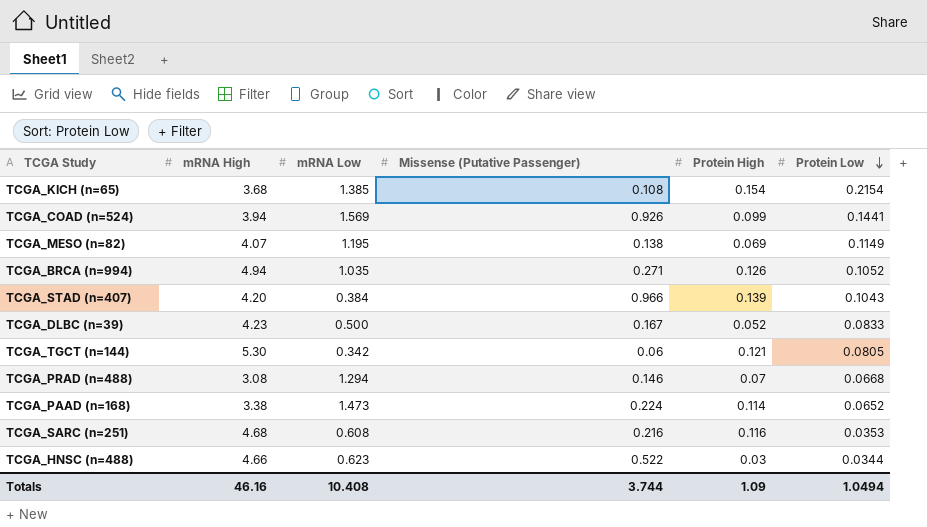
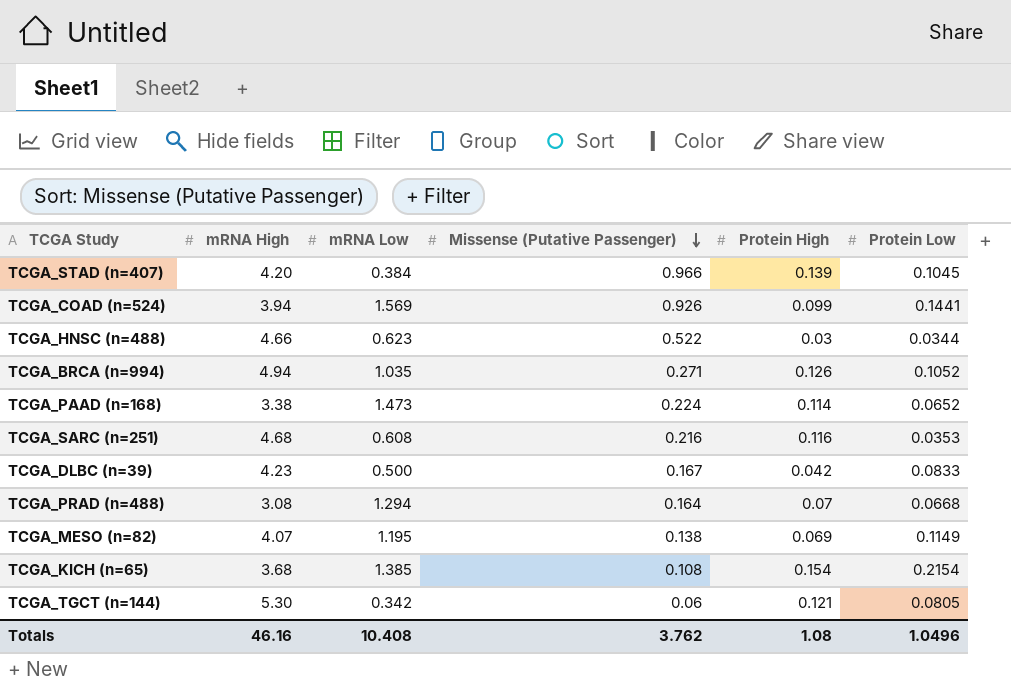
row order: Protein Low descending -> Missense (Putative Passenger) descending
TCGA_STAD (n=407) | Protein Low: 0.1043 -> 0.1045
TCGA_DLBC (n=39) | Protein High: 0.052 -> 0.042
TCGA_PRAD (n=488) | Missense (Putative Passenger): 0.146 -> 0.164
Totals | Missense (Putative Passenger): 3.744 -> 3.762
Totals | Protein High: 1.09 -> 1.08
Totals | Protein Low: 1.0494 -> 1.0496

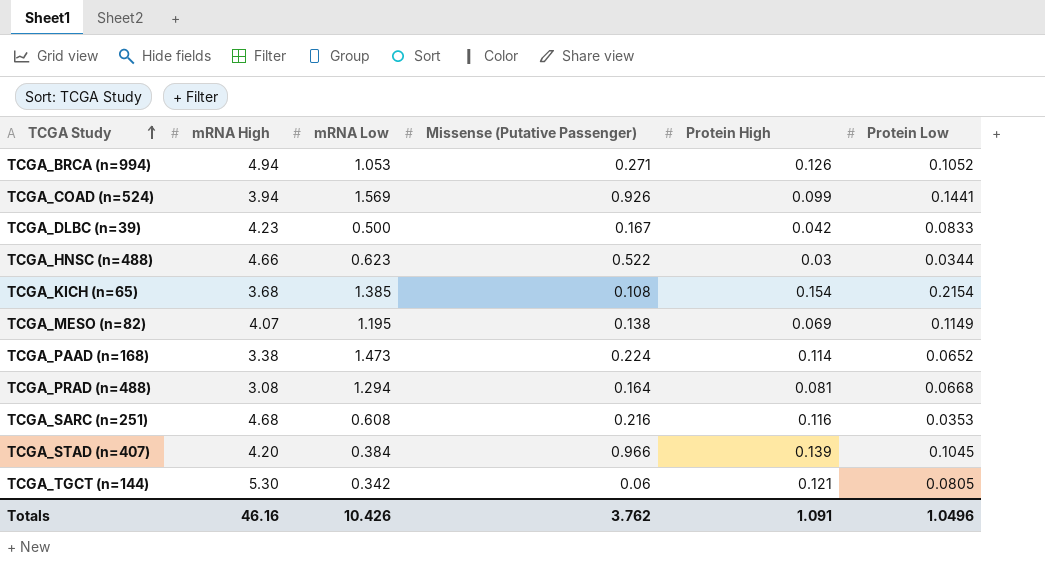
row order: Missense (Putative Passenger) descending -> TCGA Study ascending
TCGA_BRCA (n=994) | mRNA Low: 1.035 -> 1.053
TCGA_PRAD (n=488) | Protein High: 0.07 -> 0.081
Totals | mRNA Low: 10.408 -> 10.426
Totals | Protein High: 1.08 -> 1.091

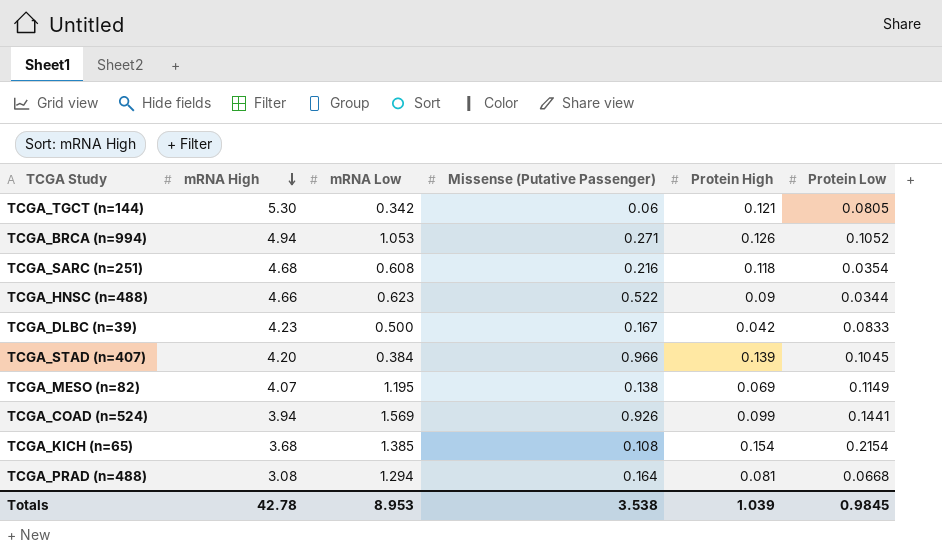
row order: TCGA Study ascending -> mRNA High descending
row TCGA_PAAD (n=168): 3.38 | 1.473 | 0.224 | 0.114 | 0.0652 -> none
TCGA_SARC (n=251) | Protein High: 0.116 -> 0.118
TCGA_SARC (n=251) | Protein Low: 0.0353 -> 0.0354
TCGA_HNSC (n=488) | Protein High: 0.03 -> 0.09
Totals | mRNA High: 46.16 -> 42.78
Totals | mRNA Low: 10.426 -> 8.953
Totals | Missense (Putative Passenger): 3.762 -> 3.538
Totals | Protein High: 1.091 -> 1.039
Totals | Protein Low: 1.0496 -> 0.9845

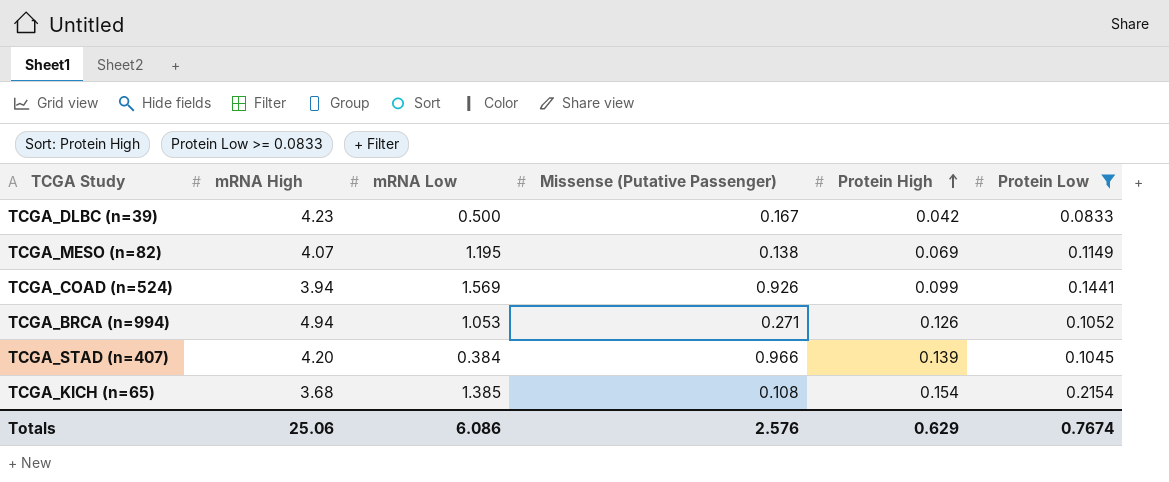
filter: none -> Protein Low >= 0.0833
row order: mRNA High descending -> Protein High ascending
Totals | mRNA High: 42.78 -> 25.06
Totals | mRNA Low: 8.953 -> 6.086
Totals | Missense (Putative Passenger): 3.538 -> 2.576
Totals | Protein High: 1.039 -> 0.629
Totals | Protein Low: 0.9845 -> 0.7674

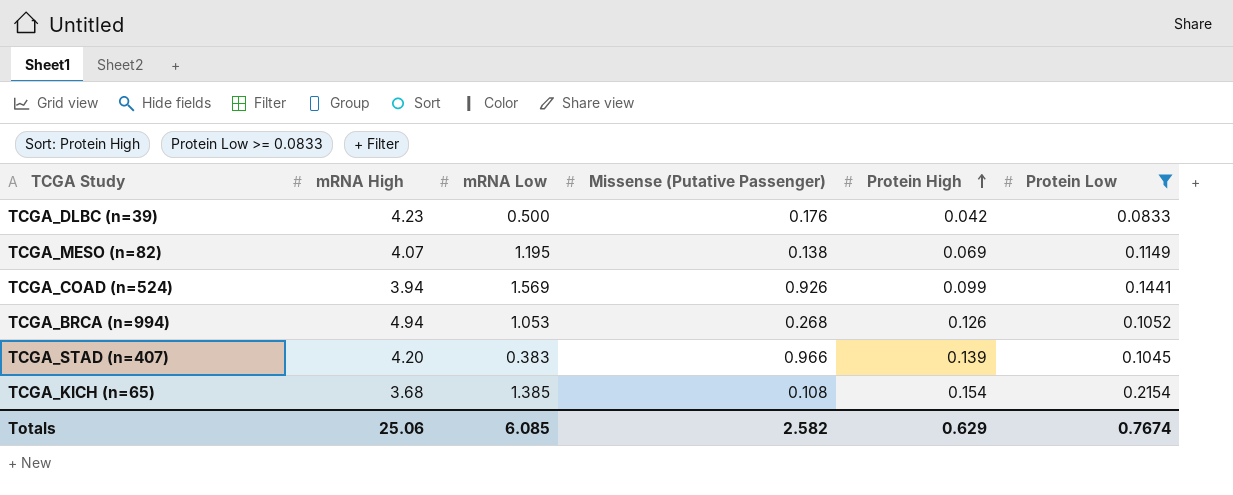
TCGA_DLBC (n=39) | Missense (Putative Passenger): 0.167 -> 0.176
TCGA_BRCA (n=994) | Missense (Putative Passenger): 0.271 -> 0.268
TCGA_STAD (n=407) | mRNA Low: 0.384 -> 0.383
Totals | mRNA Low: 6.086 -> 6.085
Totals | Missense (Putative Passenger): 2.576 -> 2.582

